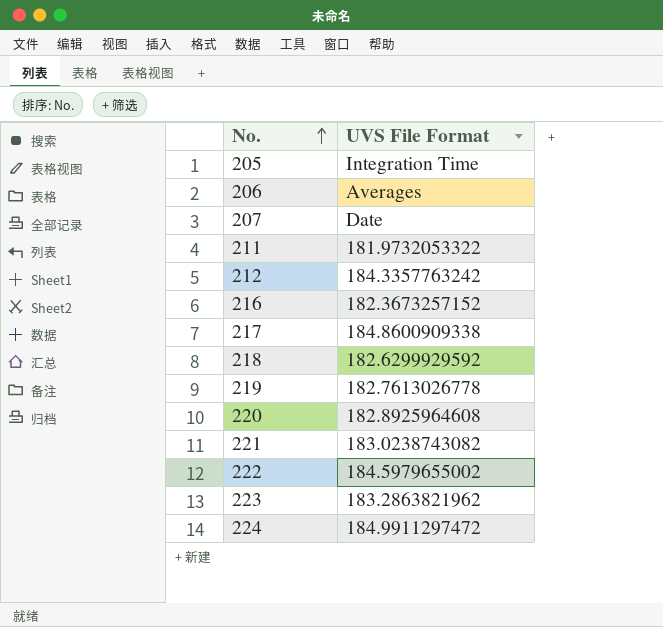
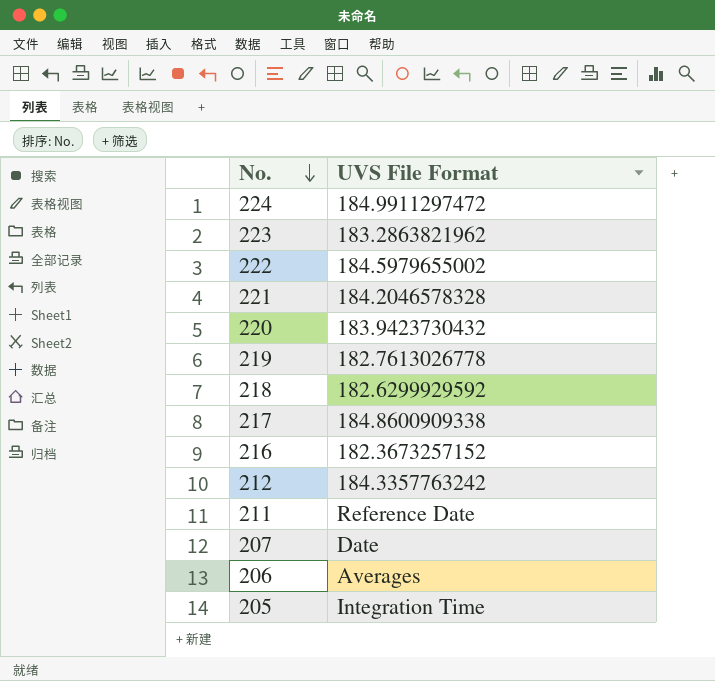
row order: No. ascending -> No. descending
221 | UVS File Format: 183.0238743082 -> 184.2046578328
220 | UVS File Format: 182.8925964608 -> 183.9423730432
211 | UVS File Format: 181.9732053322 -> Reference Date

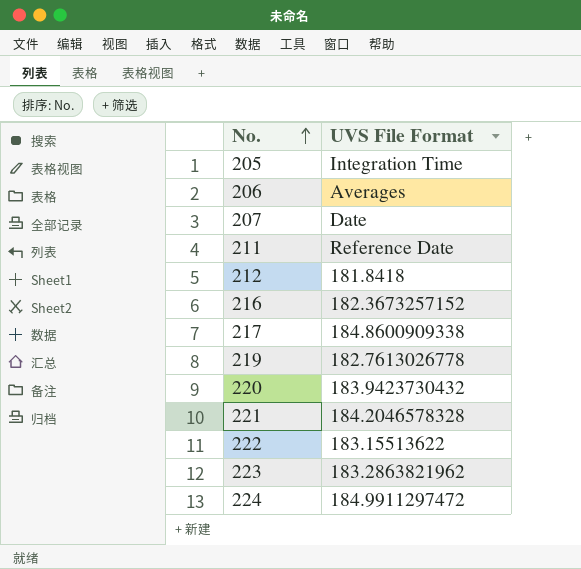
row order: No. descending -> No. ascending
row 218: 182.6299929592 -> none
212 | UVS File Format: 184.3357763242 -> 181.8418
222 | UVS File Format: 184.5979655002 -> 183.15513622

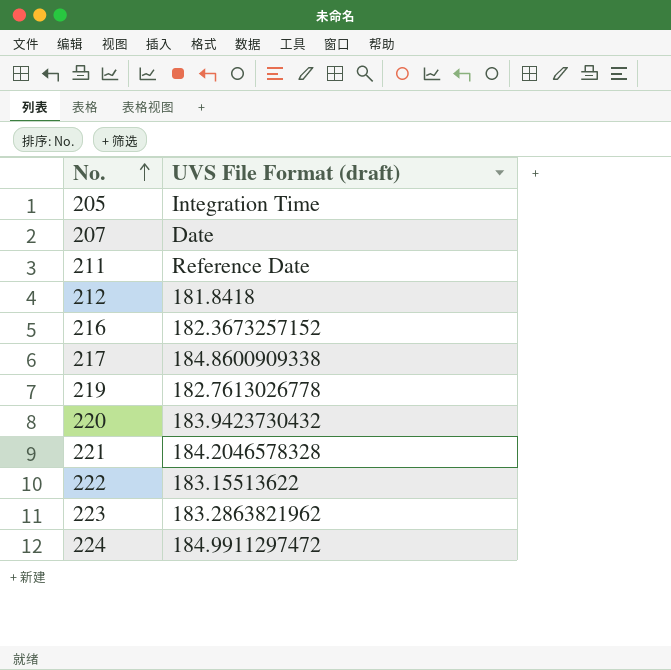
column name: UVS File Format -> UVS File Format (draft)
row 206: Averages -> none

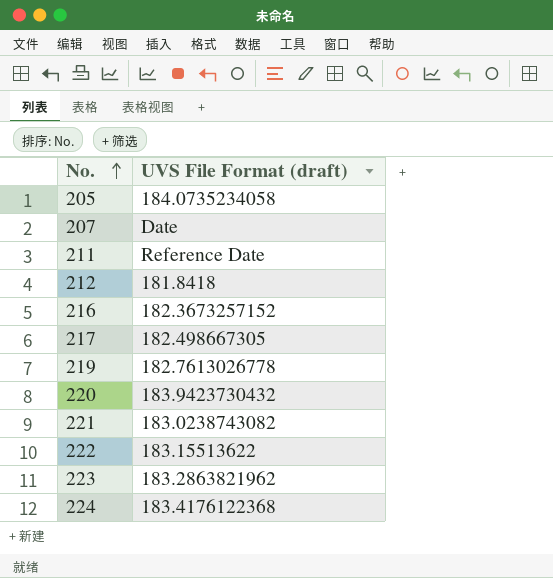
205 | UVS File Format (draft): Integration Time -> 184.0735234058
217 | UVS File Format (draft): 184.8600909338 -> 182.498667305
221 | UVS File Format (draft): 184.2046578328 -> 183.0238743082
224 | UVS File Format (draft): 184.9911297472 -> 183.4176122368

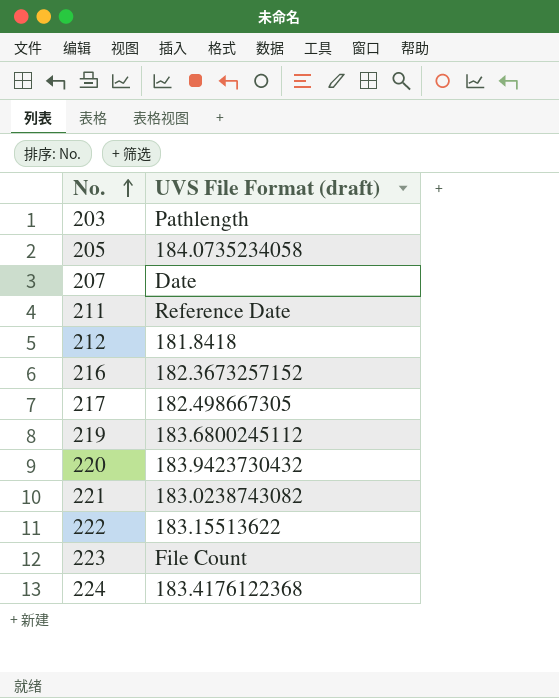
row 203: none -> Pathlength
219 | UVS File Format (draft): 182.7613026778 -> 183.6800245112
223 | UVS File Format (draft): 183.2863821962 -> File Count

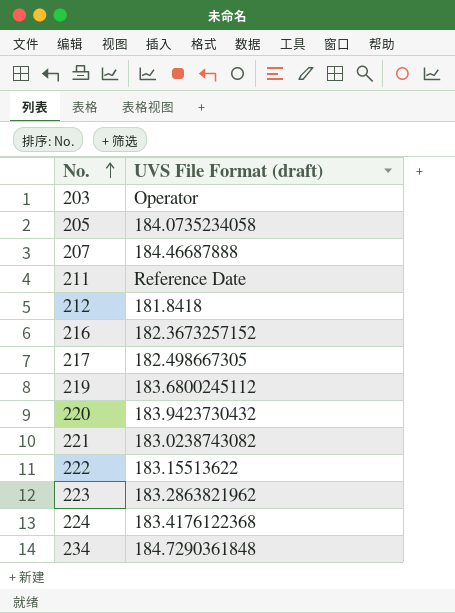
203 | UVS File Format (draft): Pathlength -> Operator
207 | UVS File Format (draft): Date -> 184.46687888
223 | UVS File Format (draft): File Count -> 183.2863821962
row 234: none -> 184.7290361848

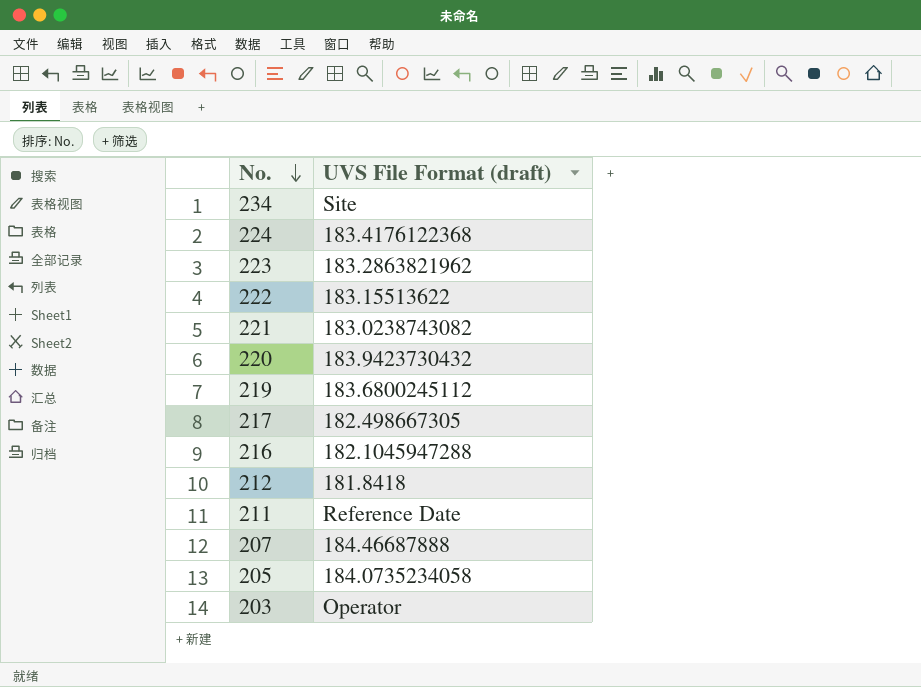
row order: No. ascending -> No. descending
234 | UVS File Format (draft): 184.7290361848 -> Site
216 | UVS File Format (draft): 182.3673257152 -> 182.1045947288

